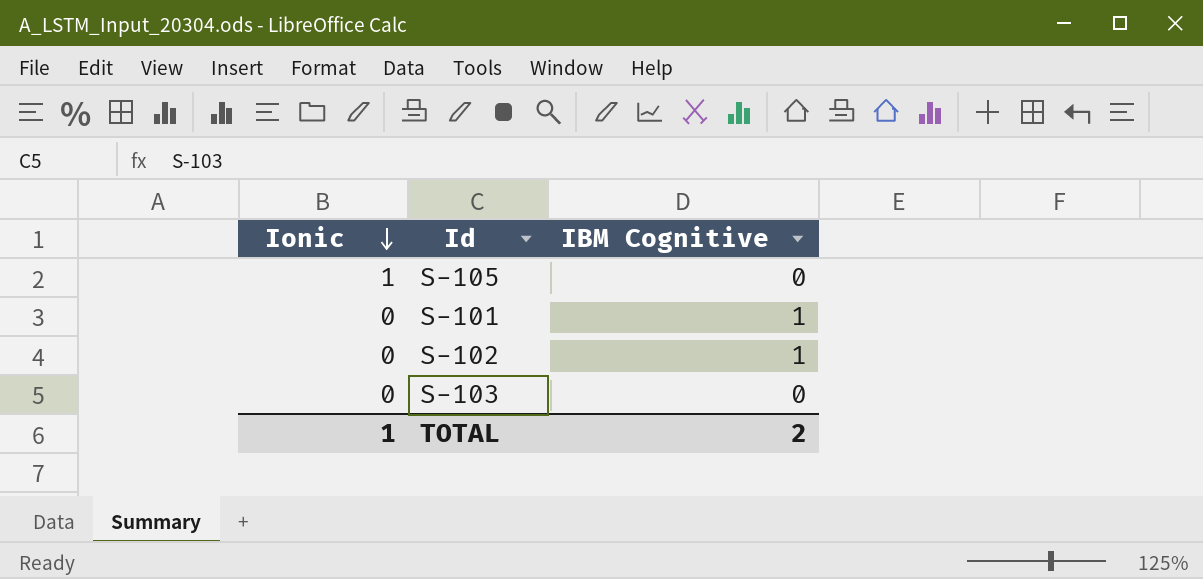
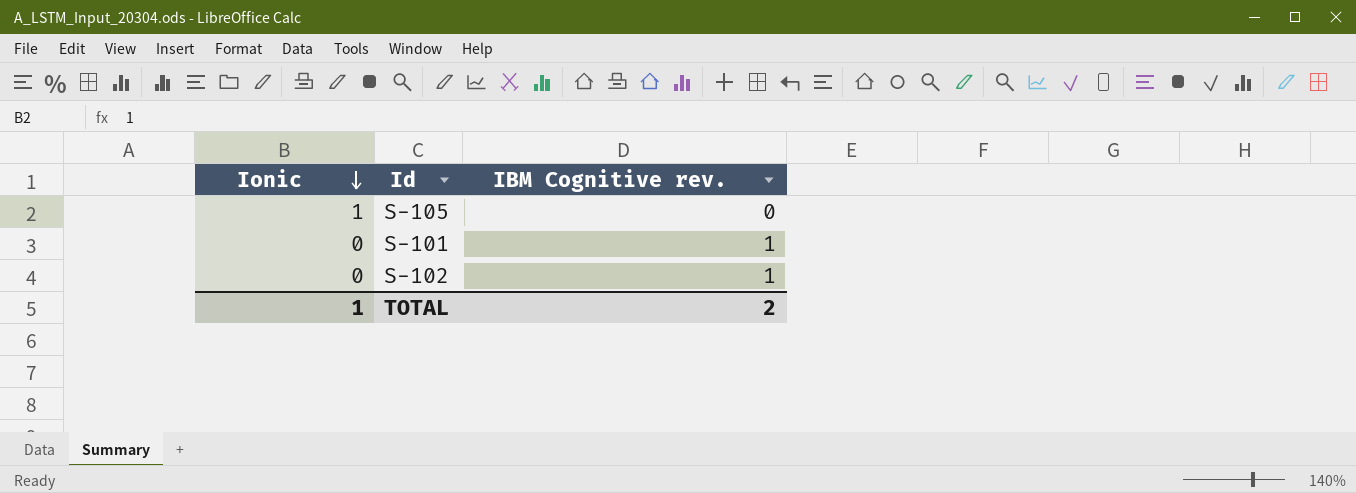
column name: IBM Cognitive -> IBM Cognitive rev.
row S-103: 0 | 0 -> none

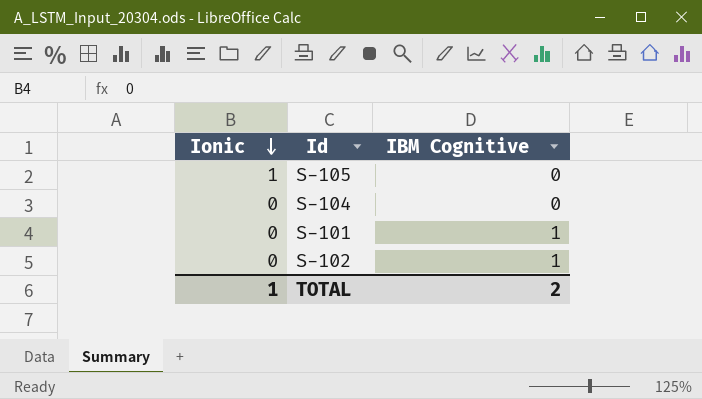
column name: IBM Cognitive rev. -> IBM Cognitive
row S-104: none -> 0 | 0

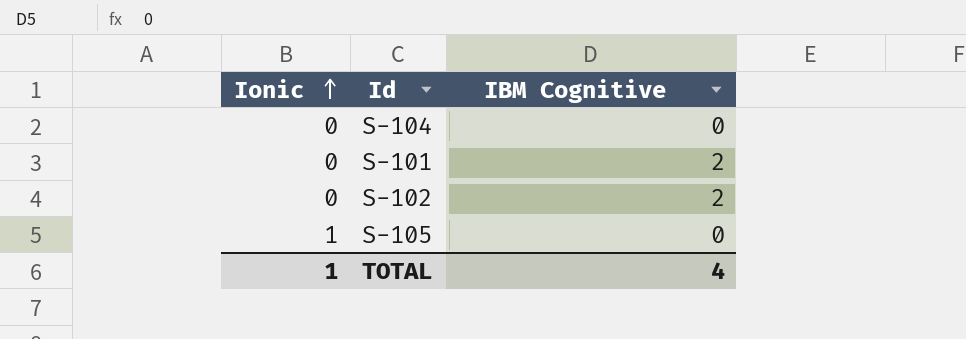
row order: Ionic descending -> Ionic ascending
S-101 | IBM Cognitive: 1 -> 2
S-102 | IBM Cognitive: 1 -> 2
TOTAL | IBM Cognitive: 2 -> 4

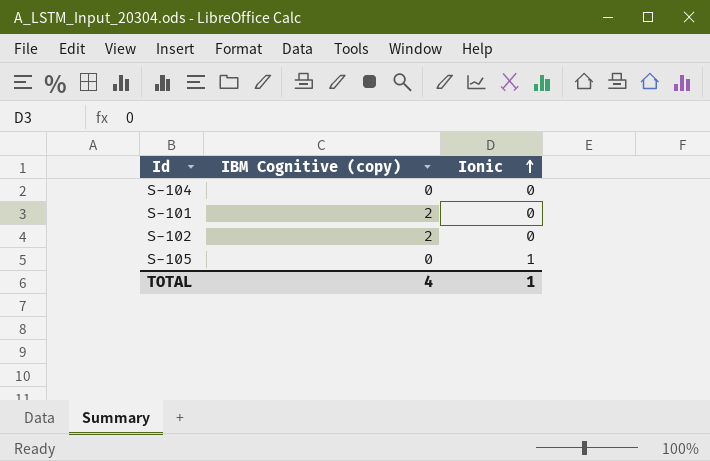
column name: IBM Cognitive -> IBM Cognitive (copy)
column Ionic | position: 1 -> 3

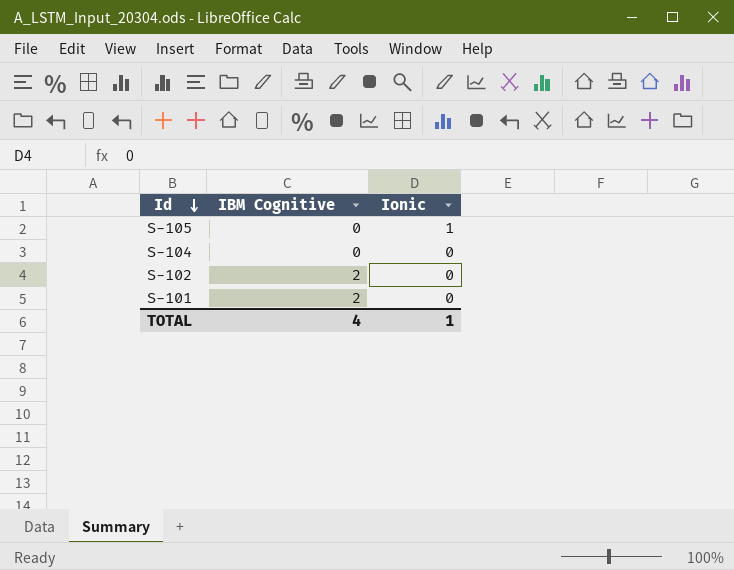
row order: Ionic ascending -> Id descending
column name: IBM Cognitive (copy) -> IBM Cognitive

